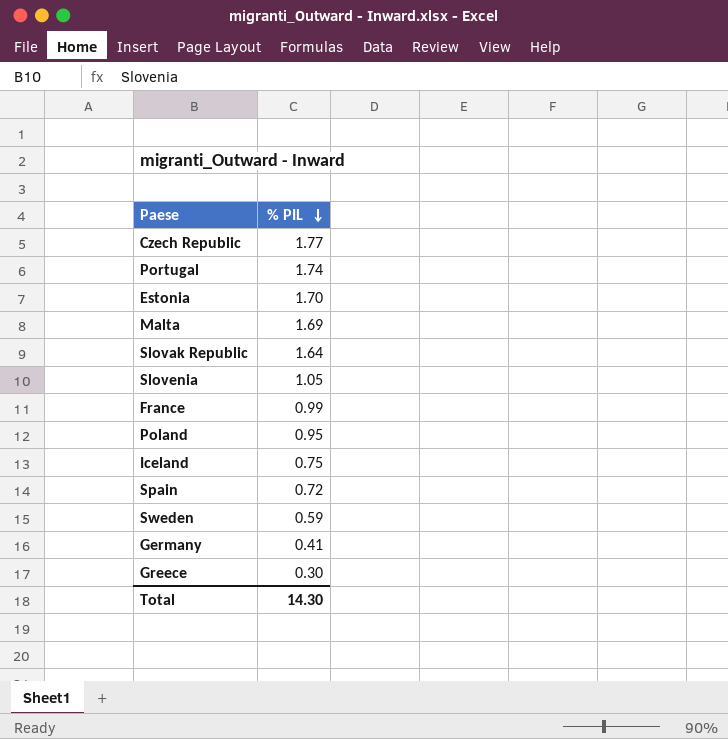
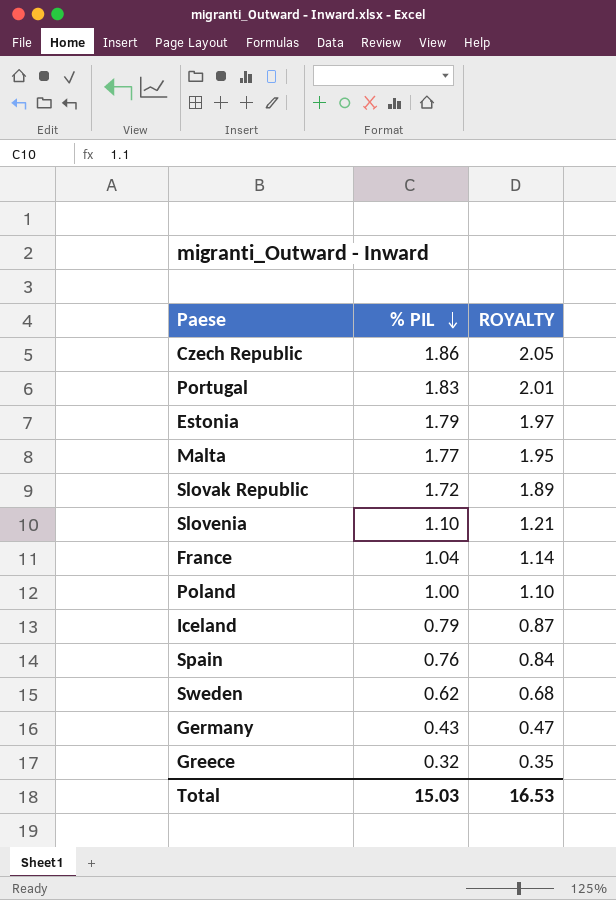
column ROYALTY | formula: none -> [% PIL] * 1.1
Czech Republic | % PIL: 1.77 -> 1.86
Portugal | % PIL: 1.74 -> 1.83
Estonia | % PIL: 1.70 -> 1.79
Malta | % PIL: 1.69 -> 1.77
Slovak Republic | % PIL: 1.64 -> 1.72
Slovenia | % PIL: 1.05 -> 1.10
France | % PIL: 0.99 -> 1.04
Poland | % PIL: 0.95 -> 1.00
Iceland | % PIL: 0.75 -> 0.79
Spain | % PIL: 0.72 -> 0.76
Sweden | % PIL: 0.59 -> 0.62
Germany | % PIL: 0.41 -> 0.43
Greece | % PIL: 0.30 -> 0.32
Total | % PIL: 14.30 -> 15.03

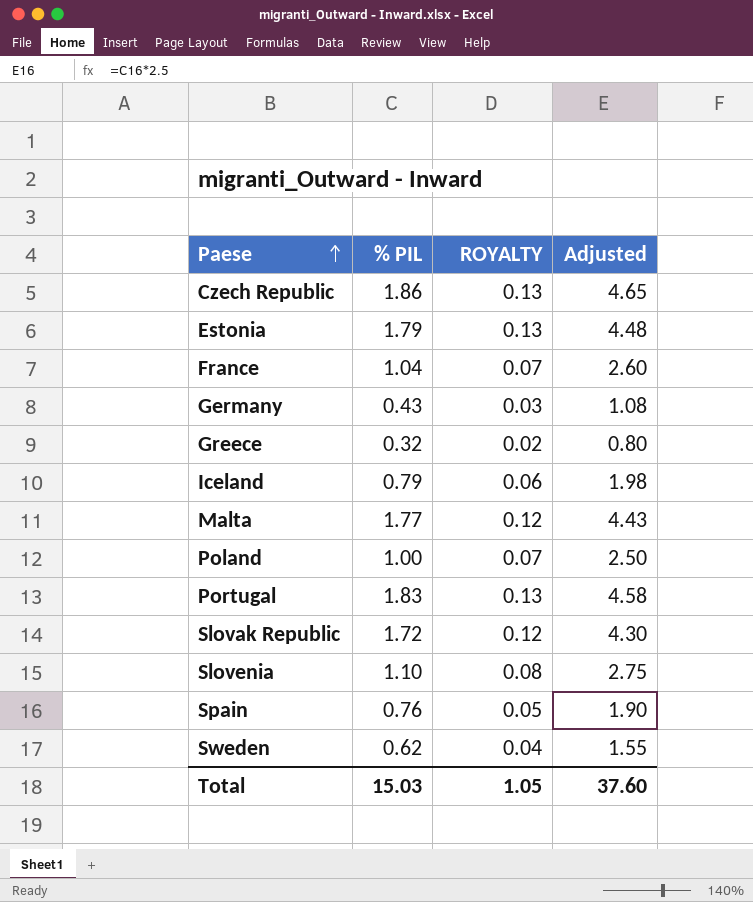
row order: % PIL descending -> Paese ascending
column ROYALTY | formula: [% PIL] * 1.1 -> [% PIL] * 0.07
column Adjusted | formula: none -> [% PIL] * 2.5
Total | ROYALTY: 16.53 -> 1.05

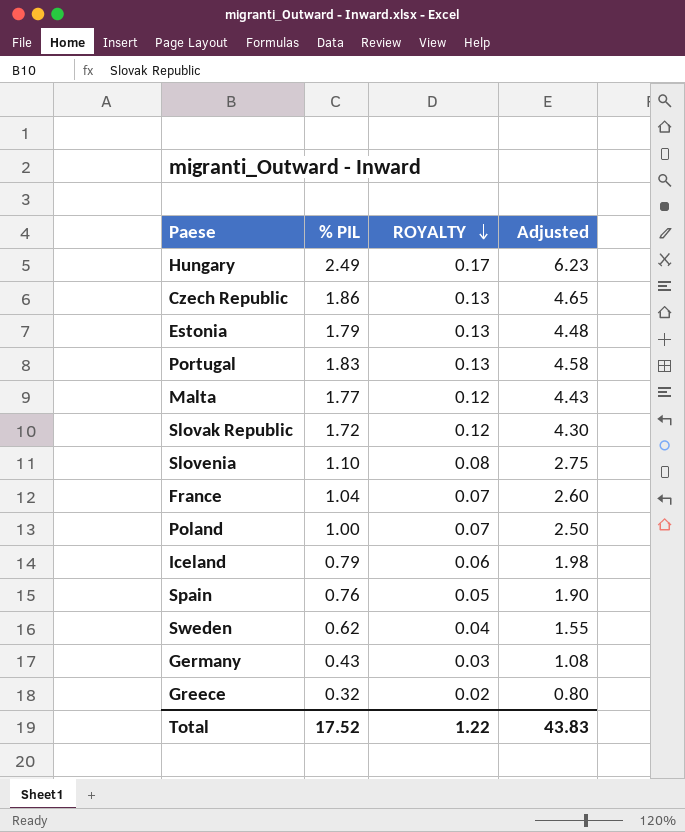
row order: Paese ascending -> ROYALTY descending
row Hungary: none -> 2.49 | 0.17 | 6.23
Total | % PIL: 15.03 -> 17.52
Total | ROYALTY: 1.05 -> 1.22
Total | Adjusted: 37.60 -> 43.83

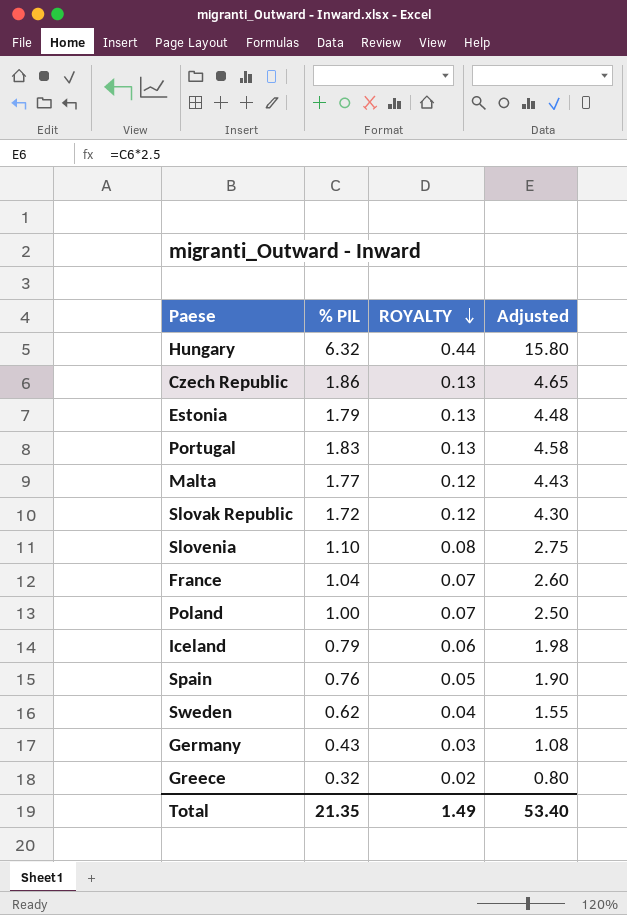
Hungary | % PIL: 2.49 -> 6.32
Hungary | ROYALTY: 0.17 -> 0.44
Hungary | Adjusted: 6.23 -> 15.80
Total | % PIL: 17.52 -> 21.35
Total | ROYALTY: 1.22 -> 1.49
Total | Adjusted: 43.83 -> 53.40

